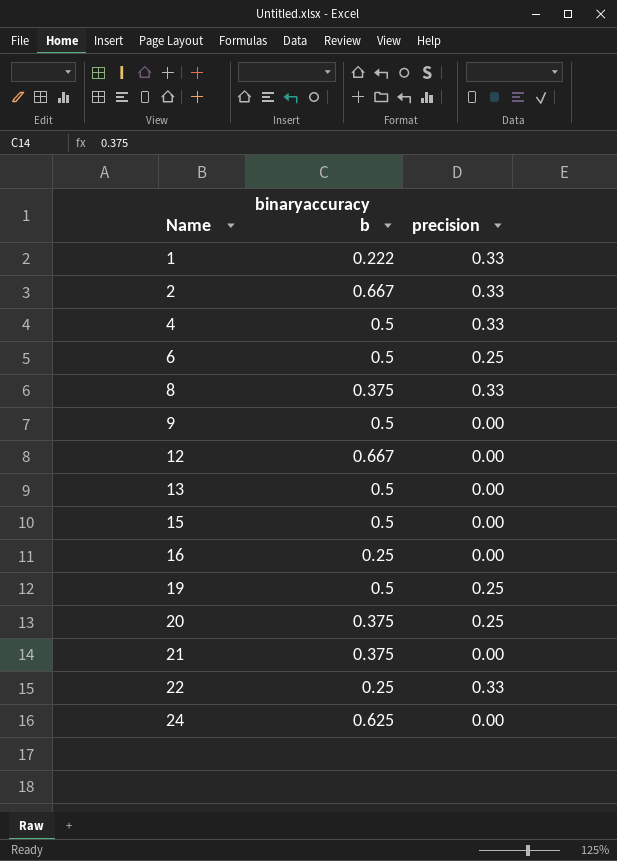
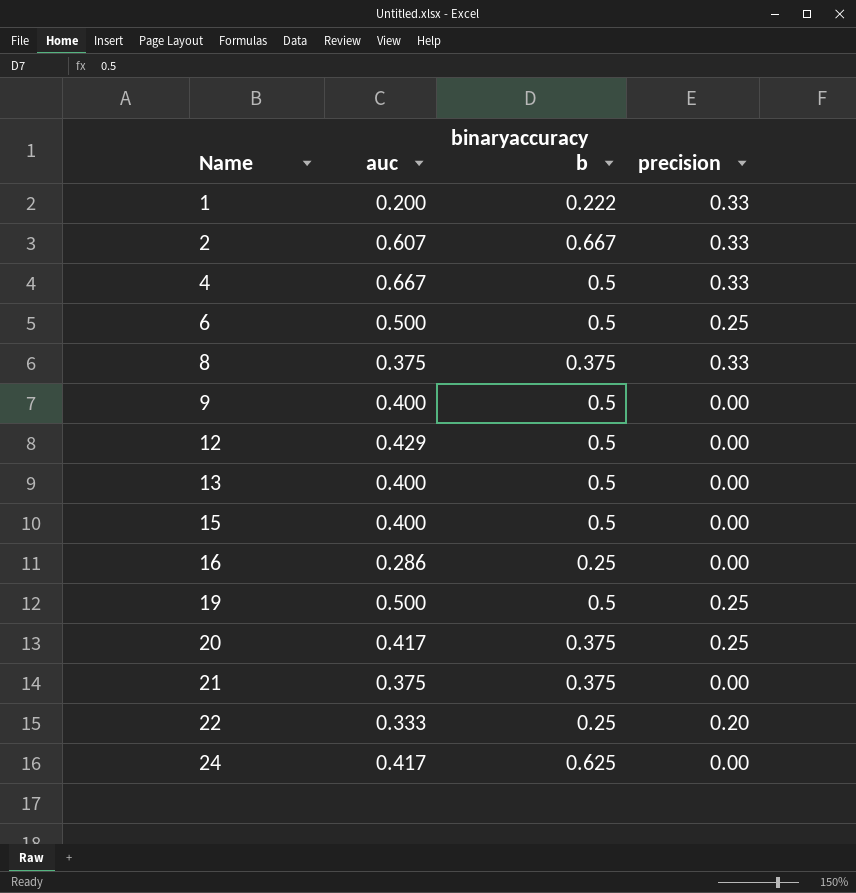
column auc | position: none -> 2
12 | binaryaccuracy b: 0.667 -> 0.5
22 | precision: 0.33 -> 0.20

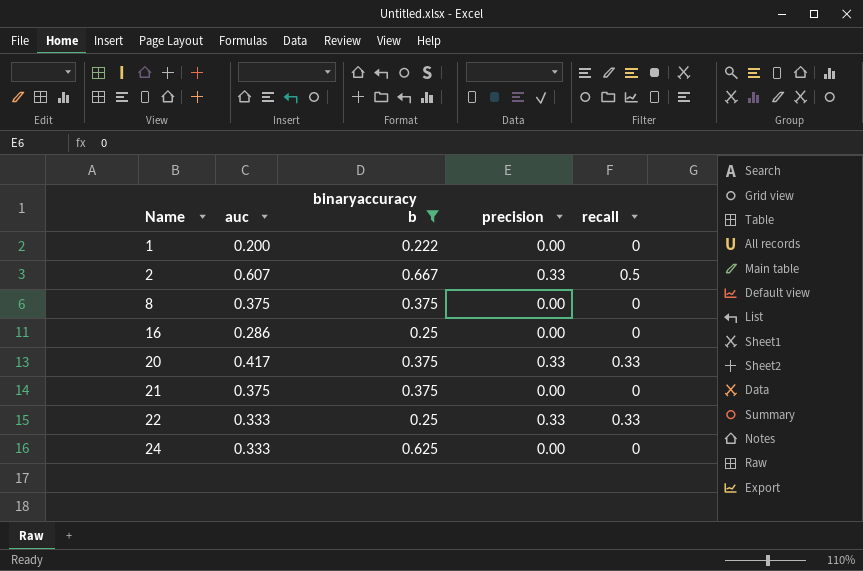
filter: none -> binaryaccuracy b != 0.5
column recall | position: none -> 5
1 | precision: 0.33 -> 0.00
8 | precision: 0.33 -> 0.00
20 | precision: 0.25 -> 0.33
22 | precision: 0.20 -> 0.33
24 | auc: 0.417 -> 0.333

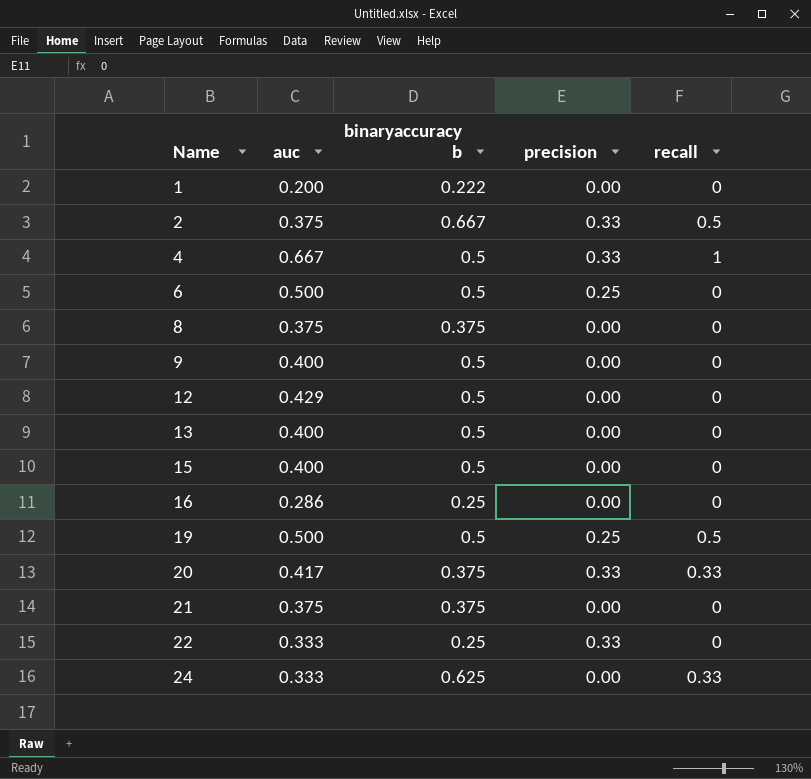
filter: binaryaccuracy b != 0.5 -> none
2 | auc: 0.607 -> 0.375
22 | recall: 0.33 -> 0
24 | recall: 0 -> 0.33

